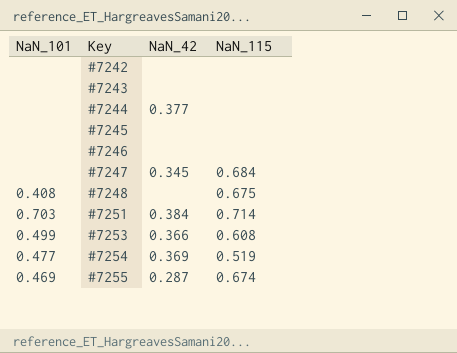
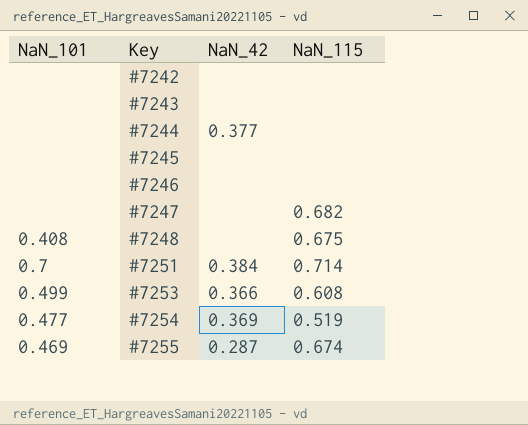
#7247 | NaN_42: 0.345 -> none
#7247 | NaN_115: 0.684 -> 0.682
#7251 | NaN_101: 0.703 -> 0.7

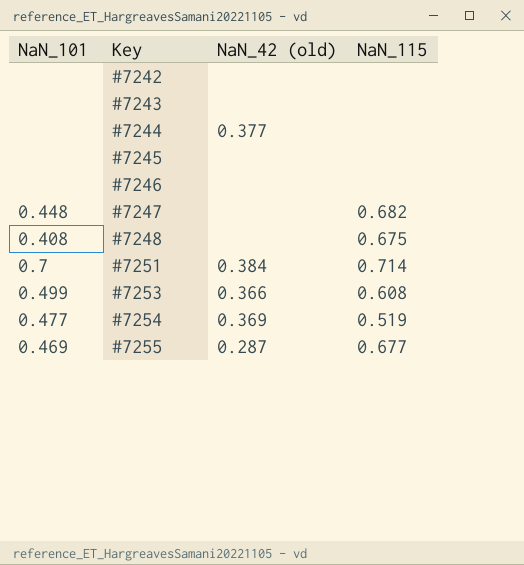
column name: NaN_42 -> NaN_42 (old)
#7247 | NaN_101: none -> 0.448
#7255 | NaN_115: 0.674 -> 0.677

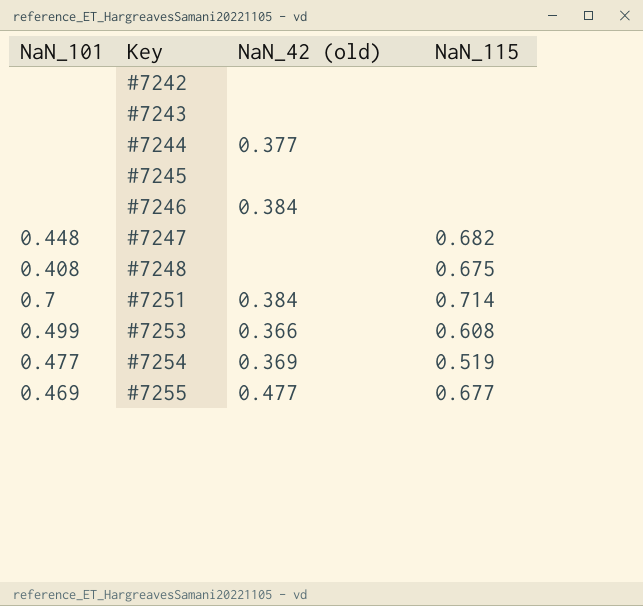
#7246 | NaN_42 (old): none -> 0.384
#7255 | NaN_42 (old): 0.287 -> 0.477

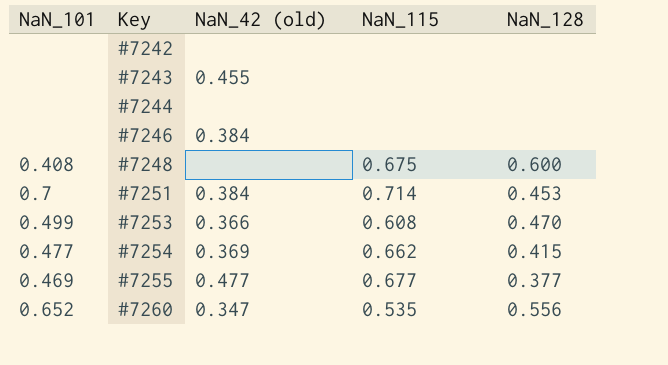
column NaN_128 | position: none -> 5
row #7245: none | none | none -> none
row #7247: 0.448 | none | 0.682 -> none
#7243 | NaN_42 (old): none -> 0.455
#7244 | NaN_42 (old): 0.377 -> none
#7254 | NaN_115: 0.519 -> 0.662
row #7260: none -> 0.652 | 0.347 | 0.535 | 0.556

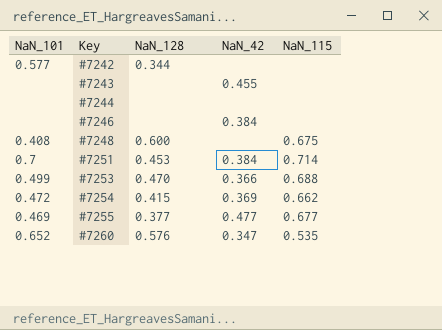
column NaN_128 | position: 5 -> 3
column name: NaN_42 (old) -> NaN_42
#7242 | NaN_101: none -> 0.577
#7242 | NaN_128: none -> 0.344
#7253 | NaN_115: 0.608 -> 0.688
#7254 | NaN_101: 0.477 -> 0.472
#7260 | NaN_128: 0.556 -> 0.576

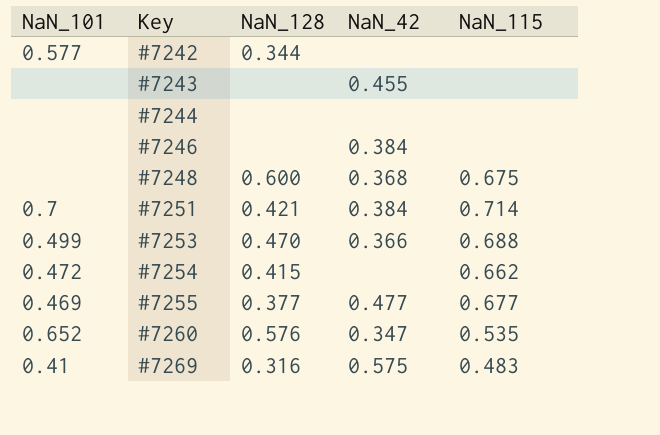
#7248 | NaN_101: 0.408 -> none
#7248 | NaN_42: none -> 0.368
#7251 | NaN_128: 0.453 -> 0.421
#7254 | NaN_42: 0.369 -> none
row #7269: none -> 0.41 | 0.316 | 0.575 | 0.483

